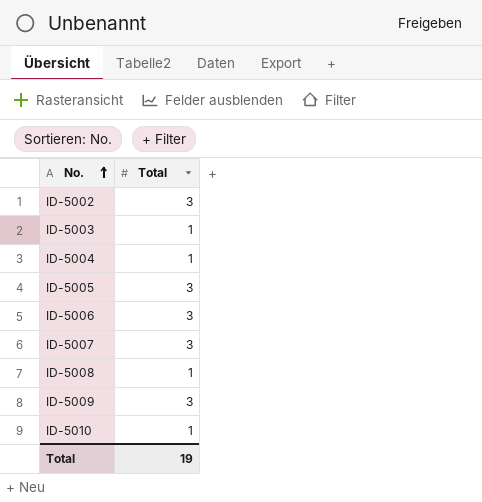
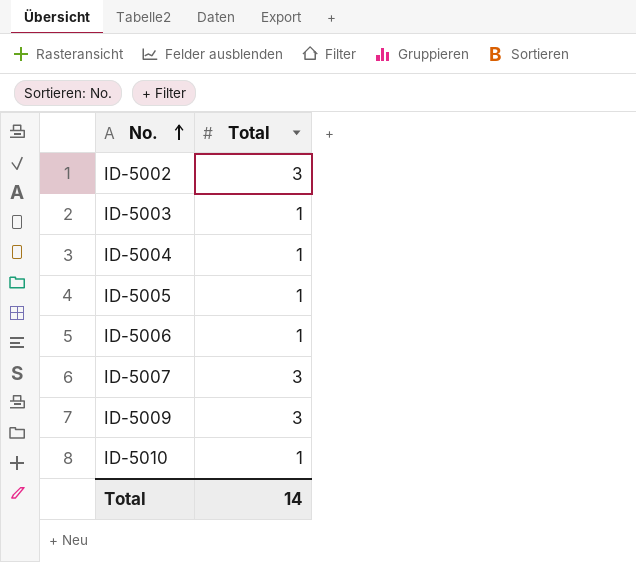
row ID-5008: 1 -> none
ID-5005 | Total: 3 -> 1
ID-5006 | Total: 3 -> 1
Total | Total: 19 -> 14

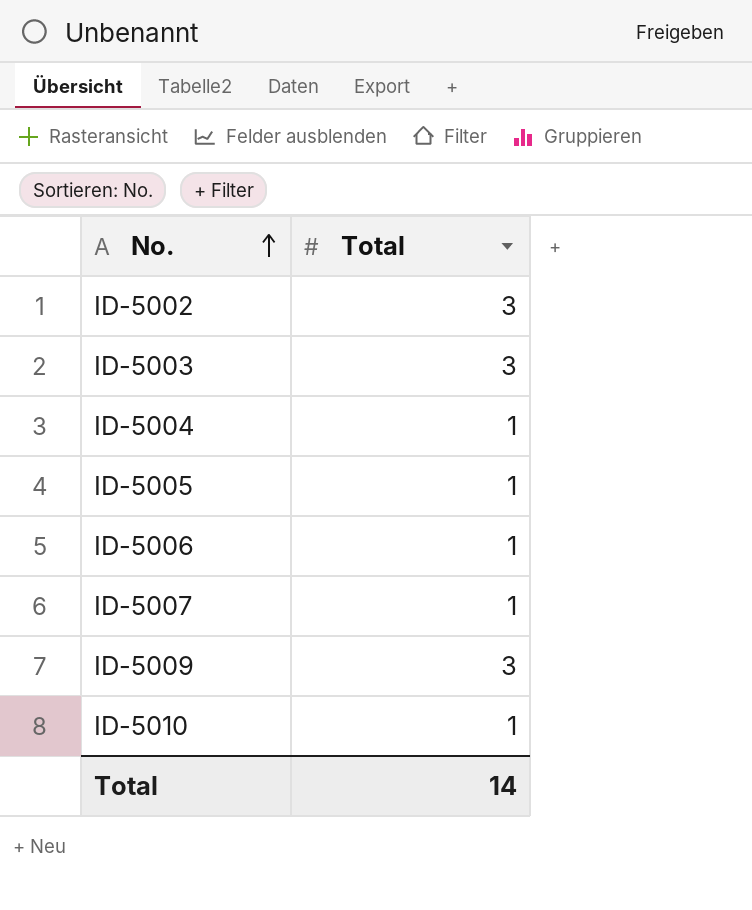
ID-5003 | Total: 1 -> 3
ID-5007 | Total: 3 -> 1

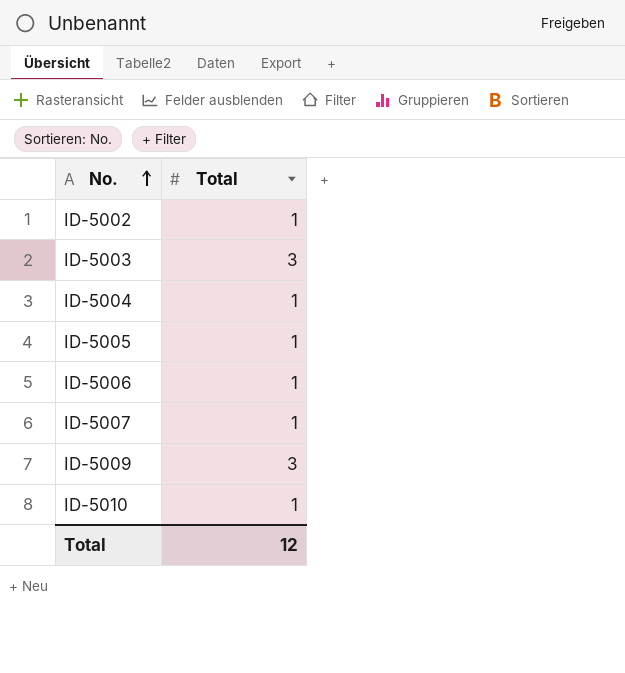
ID-5002 | Total: 3 -> 1
Total | Total: 14 -> 12

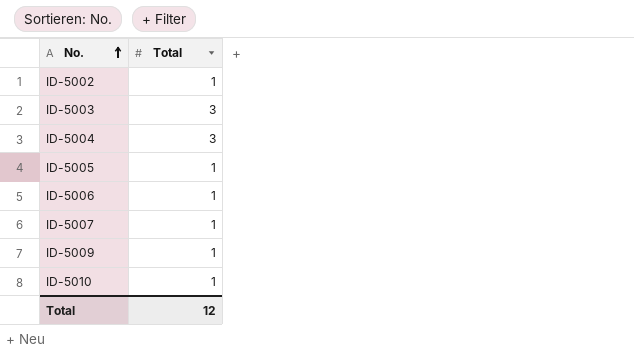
ID-5004 | Total: 1 -> 3
ID-5009 | Total: 3 -> 1

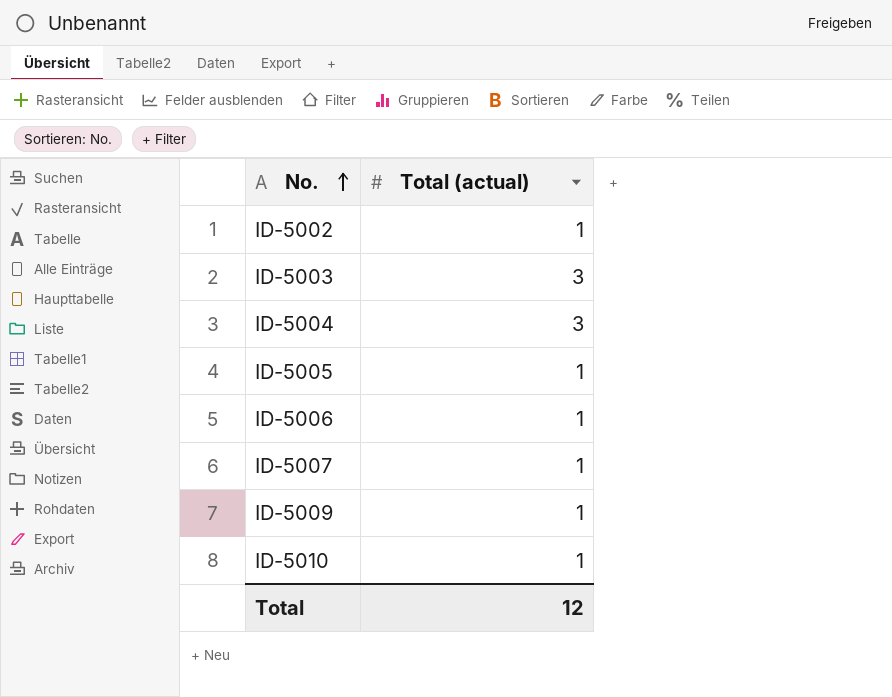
column name: Total -> Total (actual)

